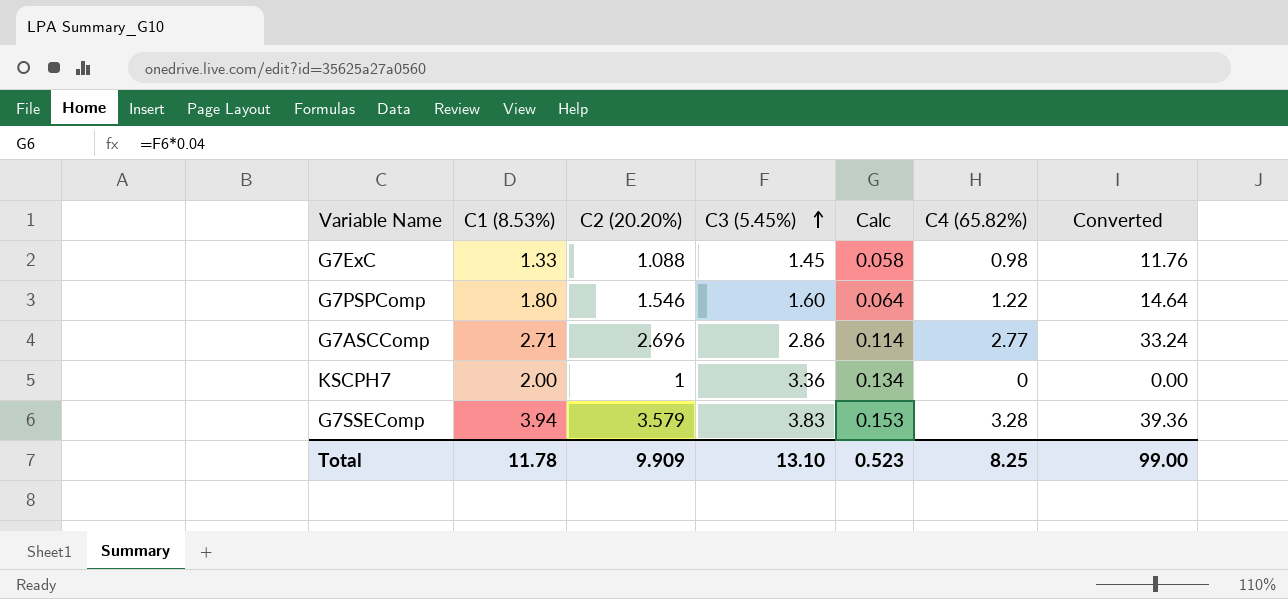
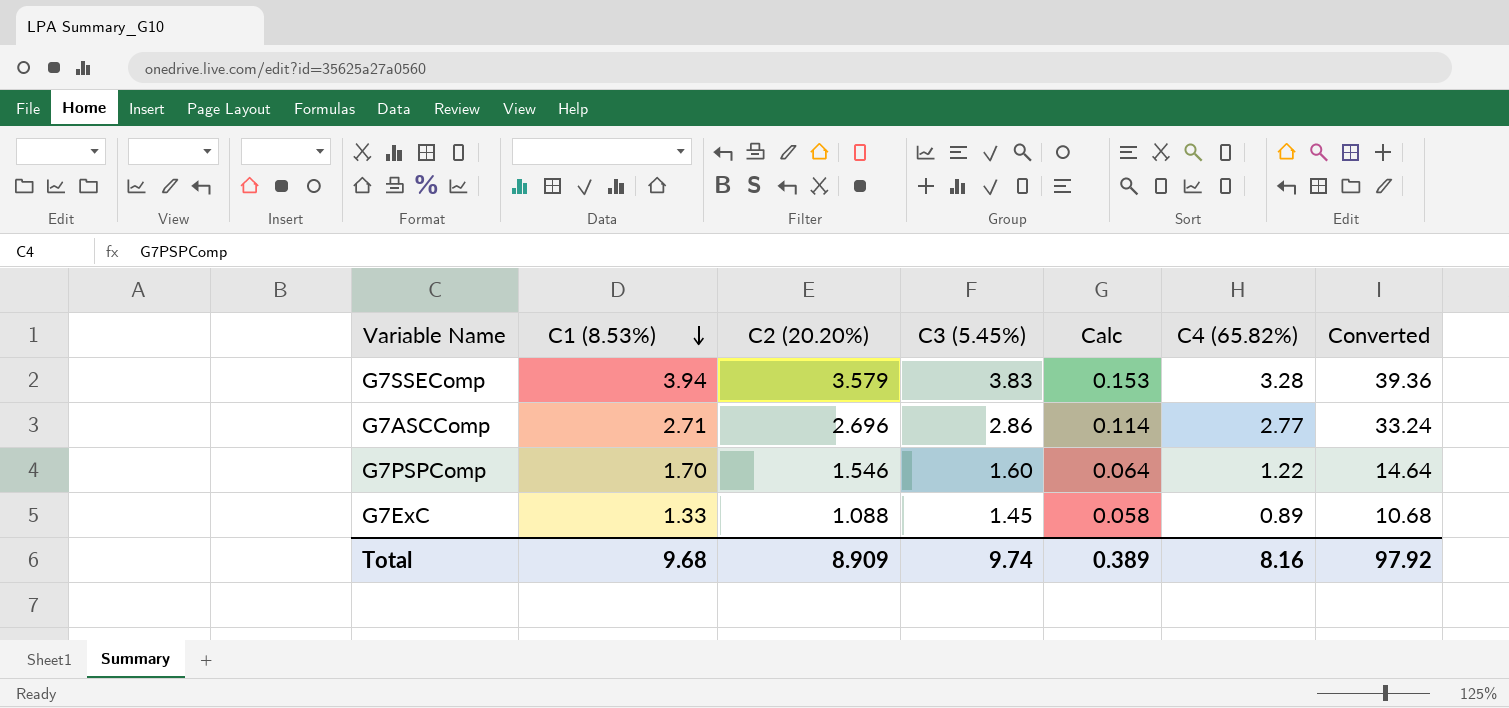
row order: C3 (5.45%) ascending -> C1 (8.53%) descending
row KSCPH7: 2.00 | 1 | 3.36 | 0.134 | 0 | 0.00 -> none
G7PSPComp | C1 (8.53%): 1.80 -> 1.70
G7ExC | C4 (65.82%): 0.98 -> 0.89
G7ExC | Converted: 11.76 -> 10.68
Total | C1 (8.53%): 11.78 -> 9.68
Total | C2 (20.20%): 9.909 -> 8.909
Total | C3 (5.45%): 13.10 -> 9.74
Total | Calc: 0.523 -> 0.389
Total | C4 (65.82%): 8.25 -> 8.16
Total | Converted: 99.00 -> 97.92

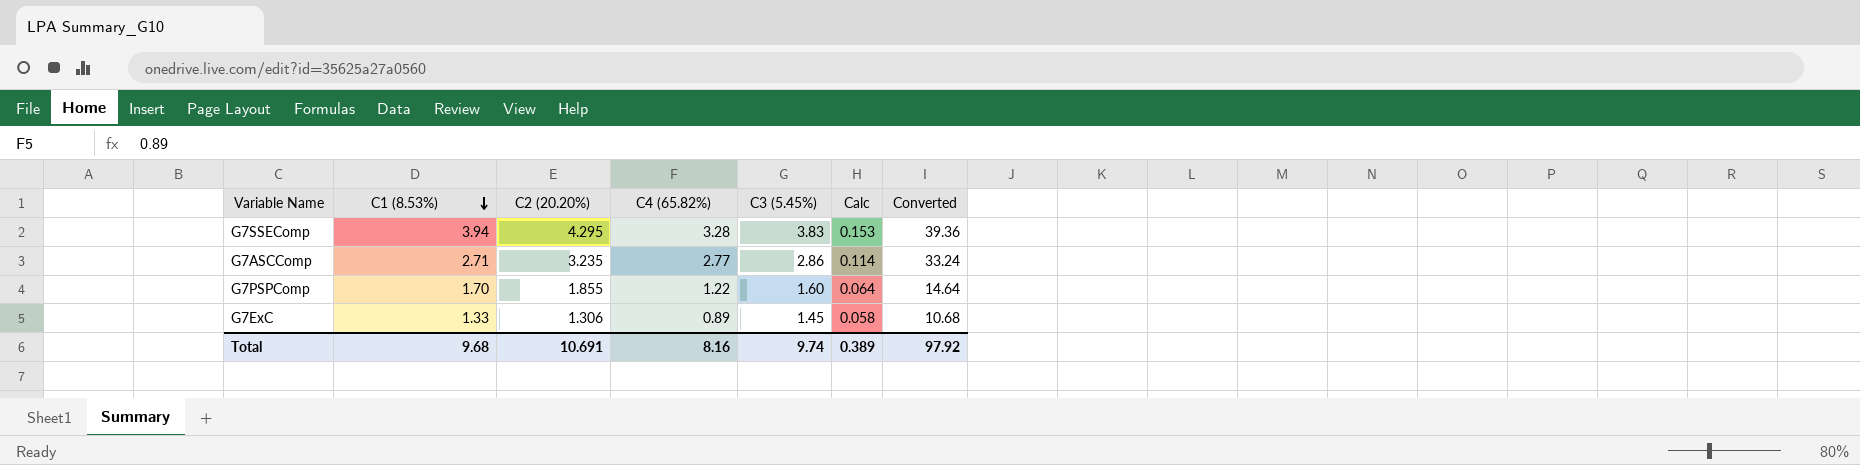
column C4 (65.82%) | position: 6 -> 4
G7SSEComp | C2 (20.20%): 3.579 -> 4.295
G7ASCComp | C2 (20.20%): 2.696 -> 3.235
G7PSPComp | C2 (20.20%): 1.546 -> 1.855
G7ExC | C2 (20.20%): 1.088 -> 1.306
Total | C2 (20.20%): 8.909 -> 10.691

